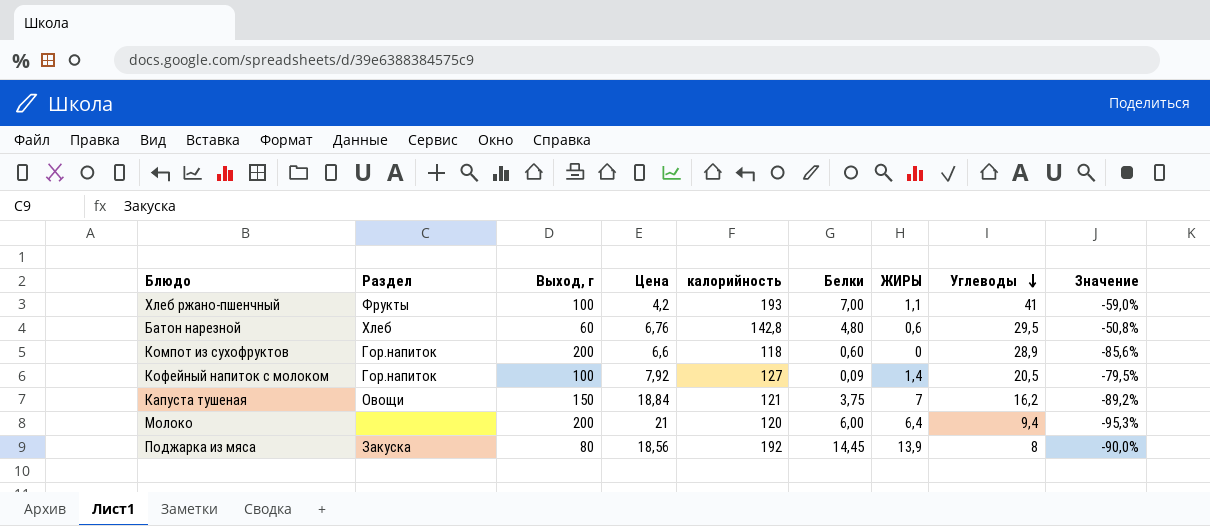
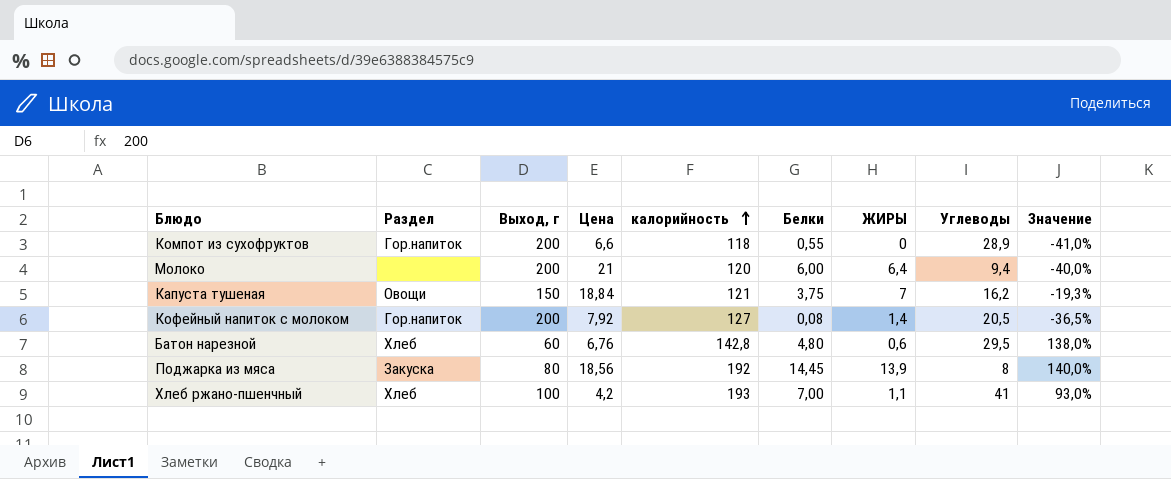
row order: Углеводы descending -> калорийность ascending
column Значение | formula: ([Углеводы] - [Выход, г]) / [Выход, г] -> ([калорийность] - [Выход, г]) / [Выход, г]
Компот из сухофруктов | Белки: 0,60 -> 0,55
Кофейный напиток с молоком | Выход, г: 100 -> 200
Кофейный напиток с молоком | Белки: 0,09 -> 0,08
Хлеб ржано-пшенчный | Раздел: Фрукты -> Хлеб

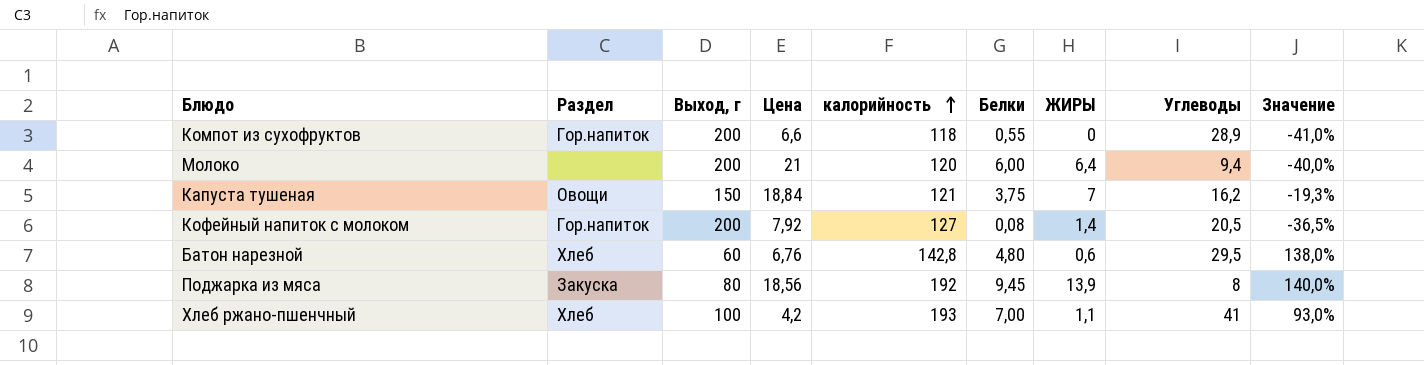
Поджарка из мяса | Белки: 14,45 -> 9,45

